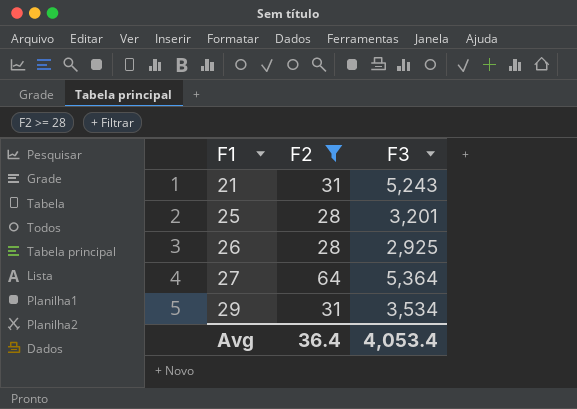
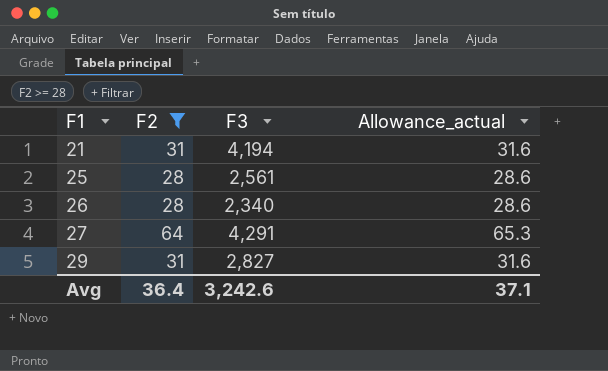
column Allowance_actual | formula: none -> [F2] * 1.02
21 | F3: 5,243 -> 4,194
25 | F3: 3,201 -> 2,561
26 | F3: 2,925 -> 2,340
27 | F3: 5,364 -> 4,291
29 | F3: 3,534 -> 2,827
Avg | F3: 4,053.4 -> 3,242.6

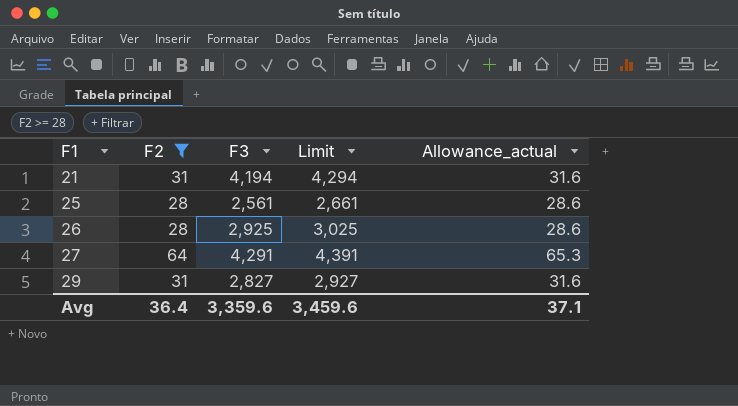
column Limit | formula: none -> [F3] + 100
26 | F3: 2,340 -> 2,925
Avg | F3: 3,242.6 -> 3,359.6

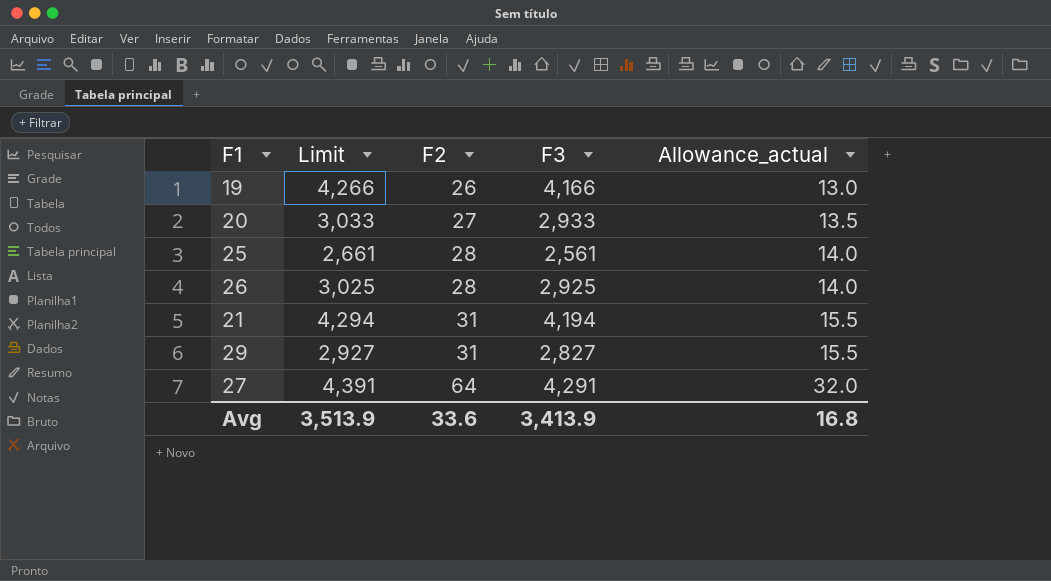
filter: F2 >= 28 -> none
row order: F1 ascending -> F2 ascending
column Limit | position: 4 -> 2
column Allowance_actual | formula: [F2] * 1.02 -> [F2] * 0.5
Avg | Limit: 3,459.6 -> 3,513.9
Avg | F2: 36.4 -> 33.6
Avg | F3: 3,359.6 -> 3,413.9
Avg | Allowance_actual: 37.1 -> 16.8

